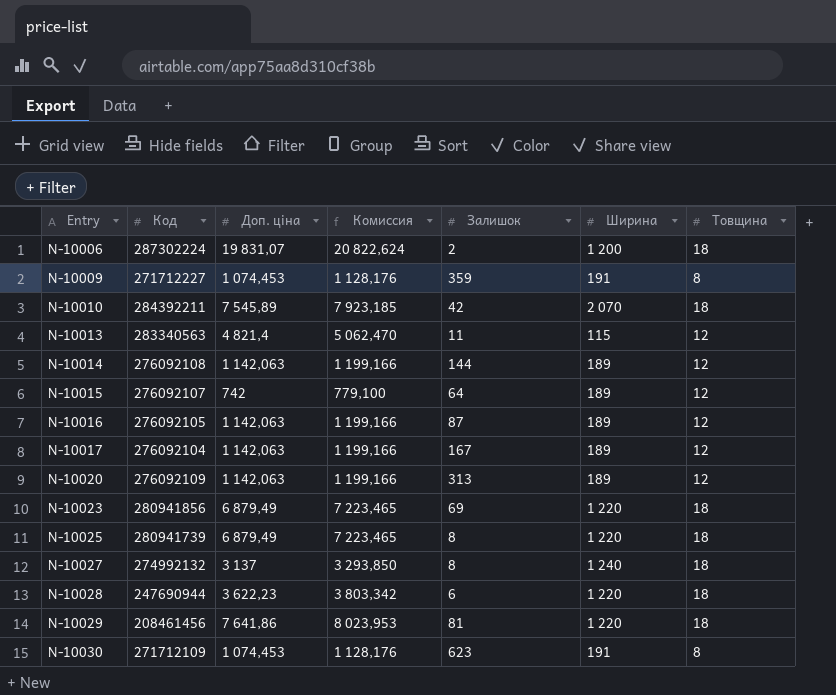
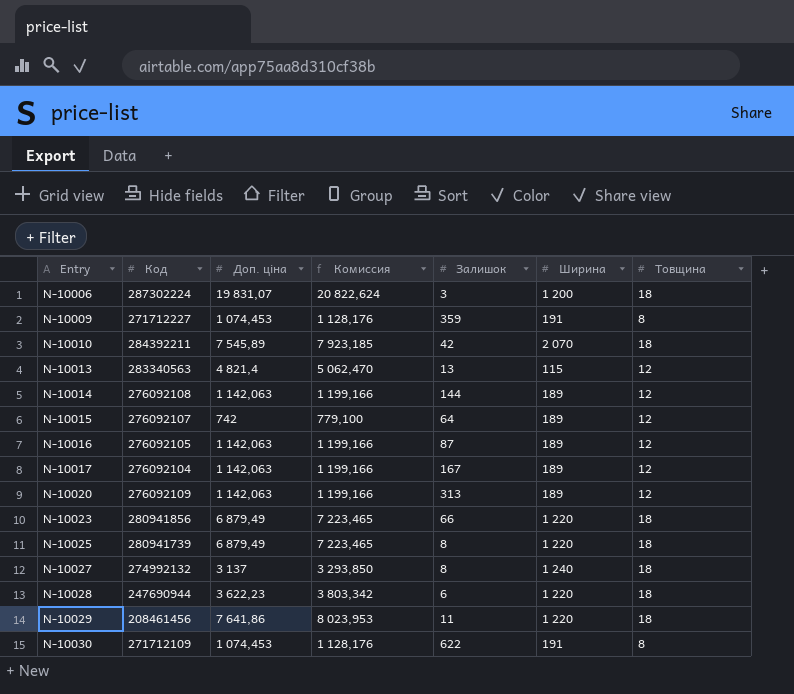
N-10006 | Залишок: 2 -> 3
N-10013 | Залишок: 11 -> 13
N-10023 | Залишок: 69 -> 66
N-10029 | Залишок: 81 -> 11
N-10030 | Залишок: 623 -> 622

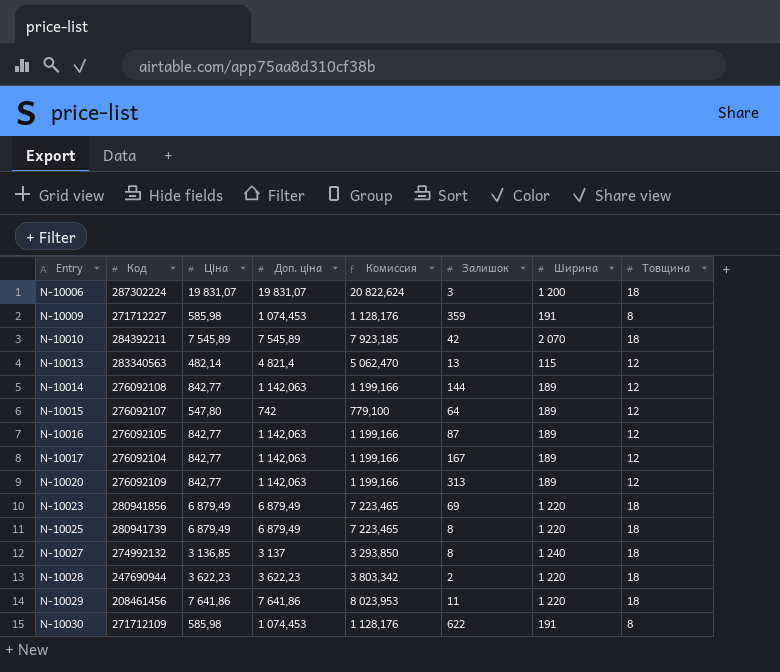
column Ціна | position: none -> 3
N-10023 | Залишок: 66 -> 69
N-10028 | Залишок: 6 -> 2

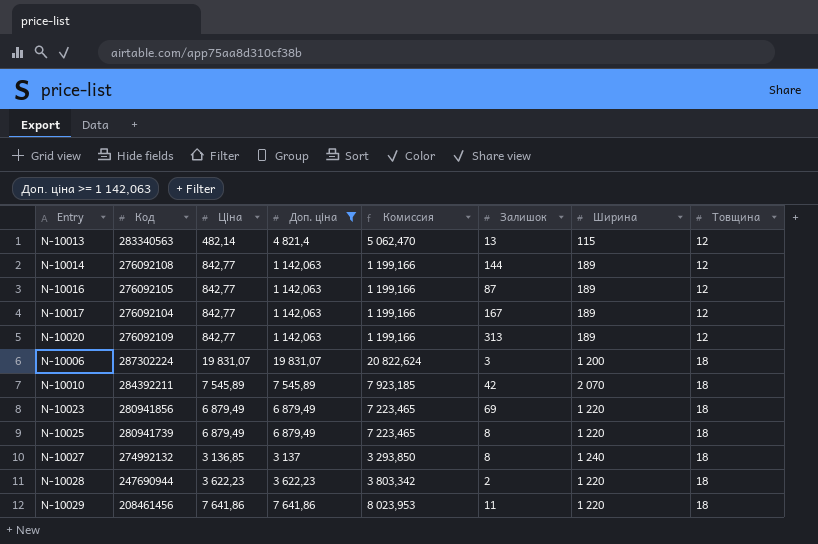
filter: none -> Доп. ціна >= 1 142,063
row order: Entry ascending -> Товщина ascending

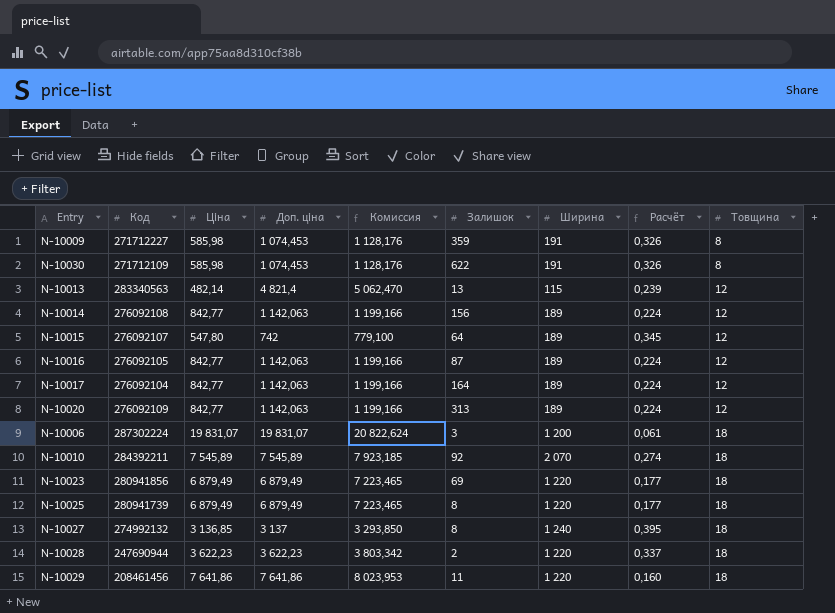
filter: Доп. ціна >= 1 142,063 -> none
column Расчёт | formula: none -> [Ширина] / [Ціна]
N-10014 | Залишок: 144 -> 156
N-10017 | Залишок: 167 -> 164
N-10010 | Залишок: 42 -> 92

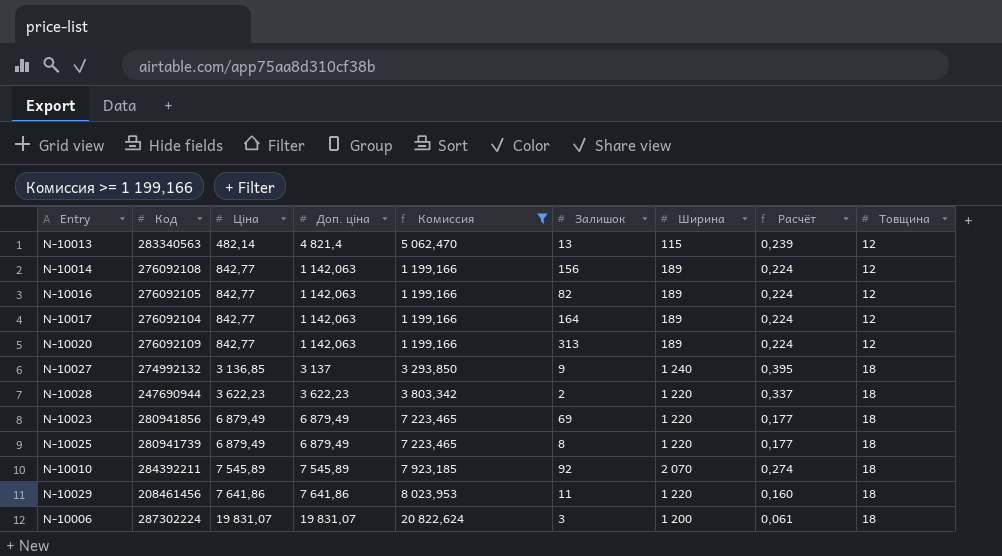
filter: none -> Комиссия >= 1 199,166
row order: Товщина ascending -> Ціна ascending
N-10016 | Залишок: 87 -> 82
N-10027 | Залишок: 8 -> 9

